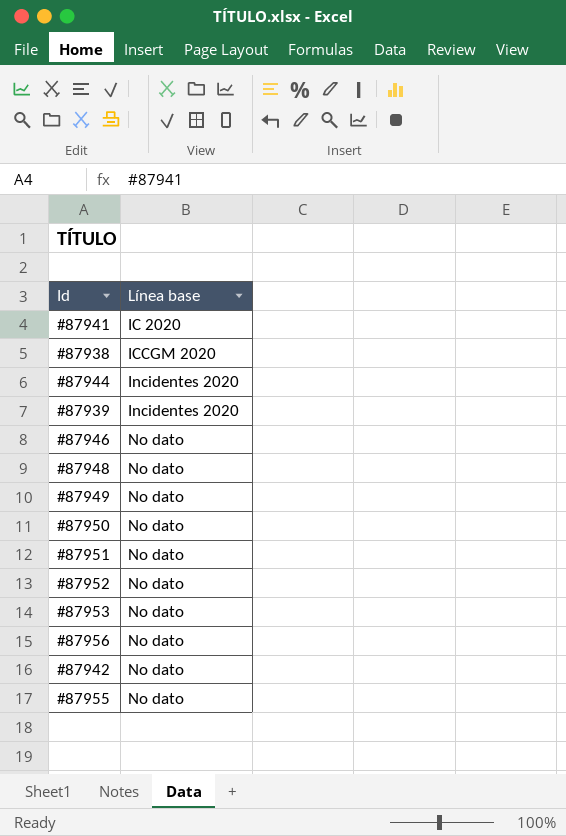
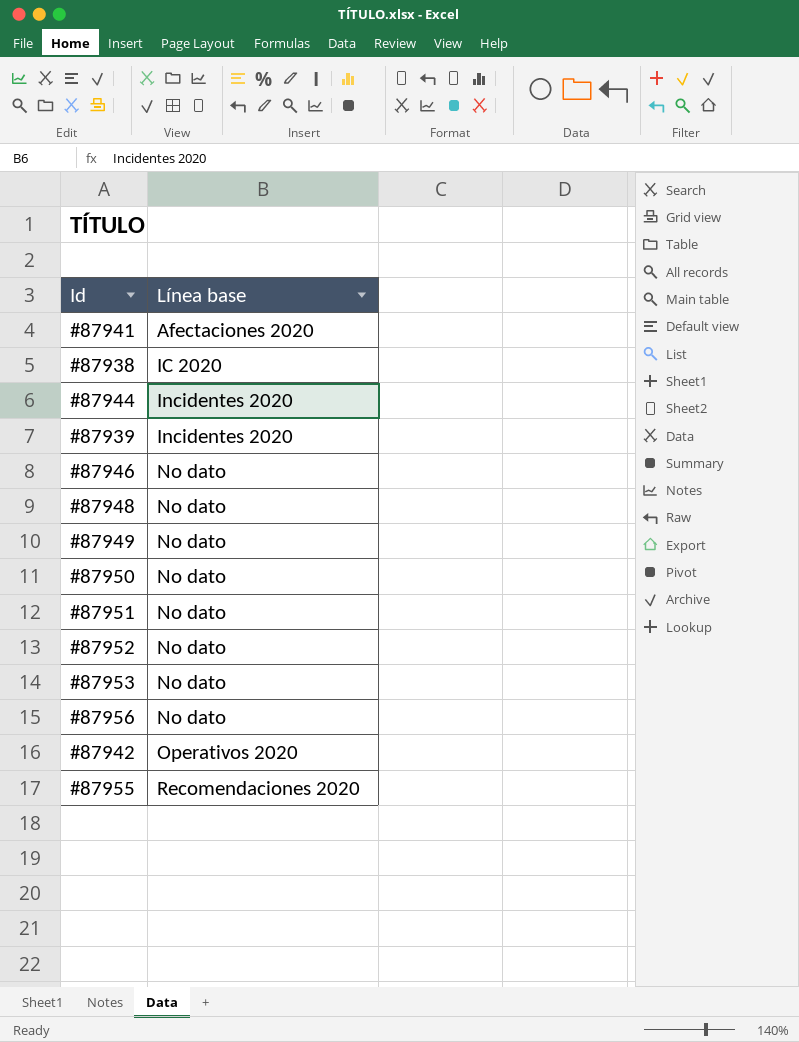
#87941 | Línea base: IC 2020 -> Afectaciones 2020
#87938 | Línea base: ICCGM 2020 -> IC 2020
#87942 | Línea base: No dato -> Operativos 2020
#87955 | Línea base: No dato -> Recomendaciones 2020

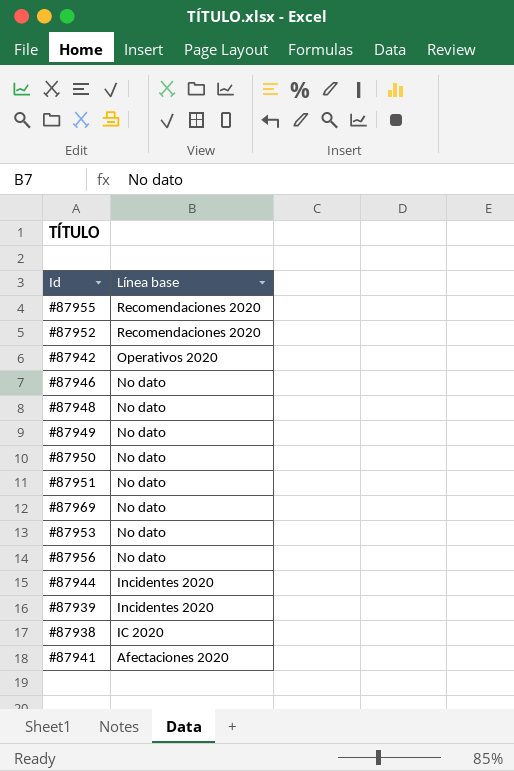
row order: Línea base ascending -> Línea base descending
#87952 | Línea base: No dato -> Recomendaciones 2020
row #87969: none -> No dato

